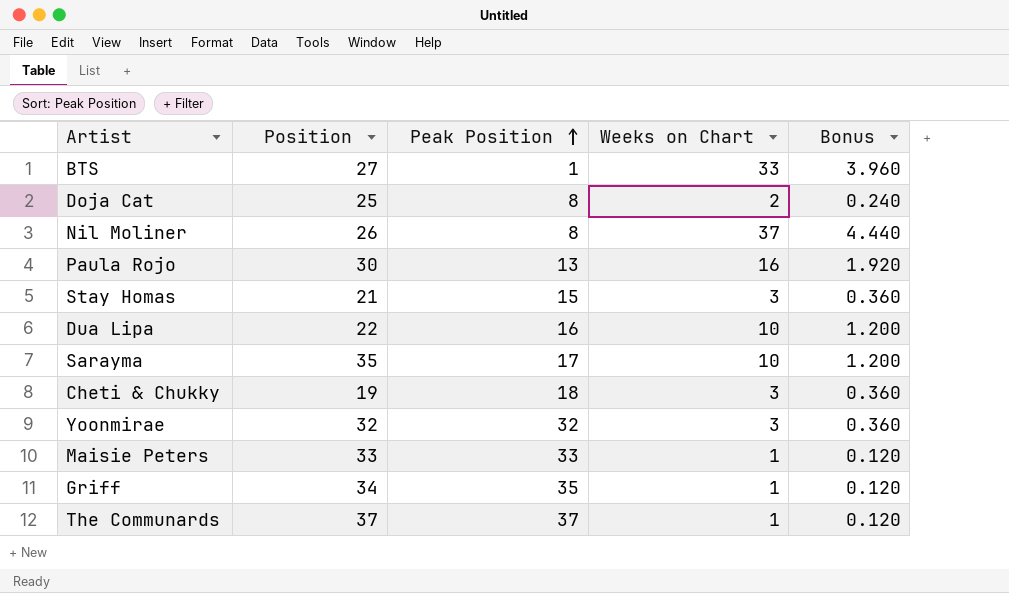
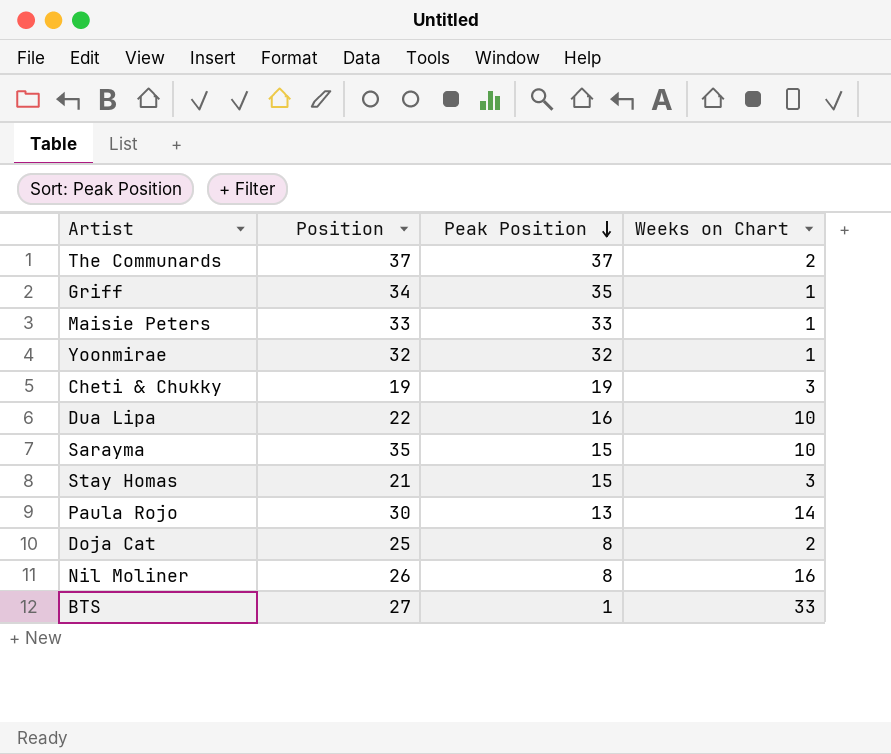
row order: Peak Position ascending -> Peak Position descending
column Bonus | formula: [Weeks on Chart] * 0.12 -> none
The Communards | Weeks on Chart: 1 -> 2
Yoonmirae | Weeks on Chart: 3 -> 1
Cheti & Chukky | Peak Position: 18 -> 19
Sarayma | Peak Position: 17 -> 15
Paula Rojo | Weeks on Chart: 16 -> 14
Nil Moliner | Weeks on Chart: 37 -> 16

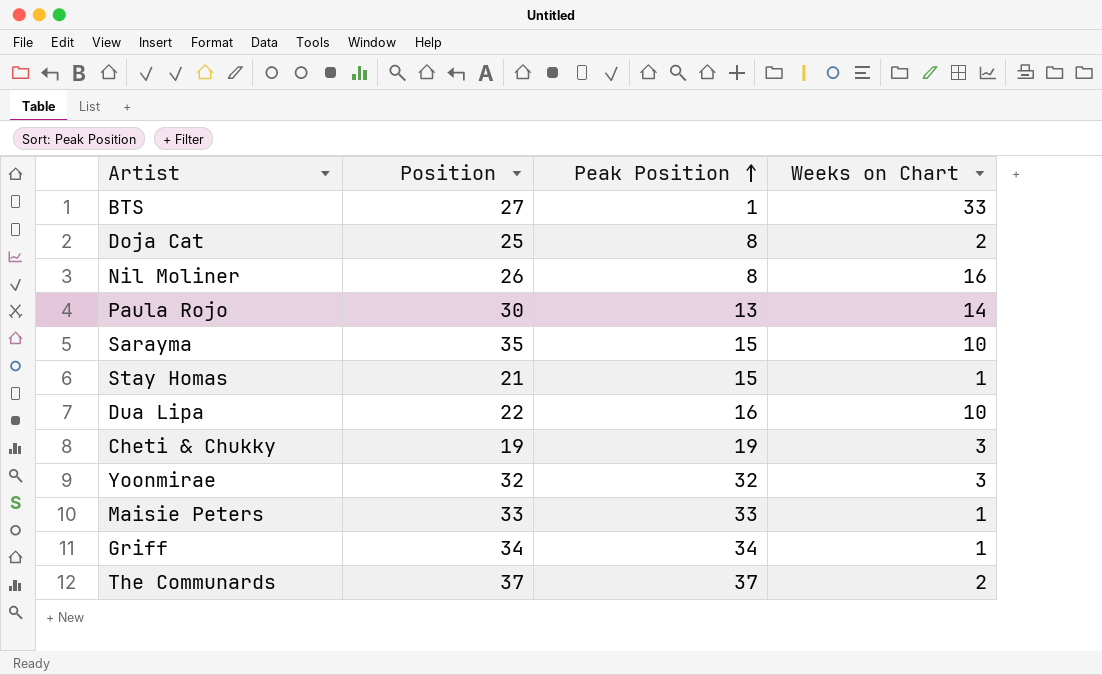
row order: Peak Position descending -> Peak Position ascending
Stay Homas | Weeks on Chart: 3 -> 1
Yoonmirae | Weeks on Chart: 1 -> 3
Griff | Peak Position: 35 -> 34

